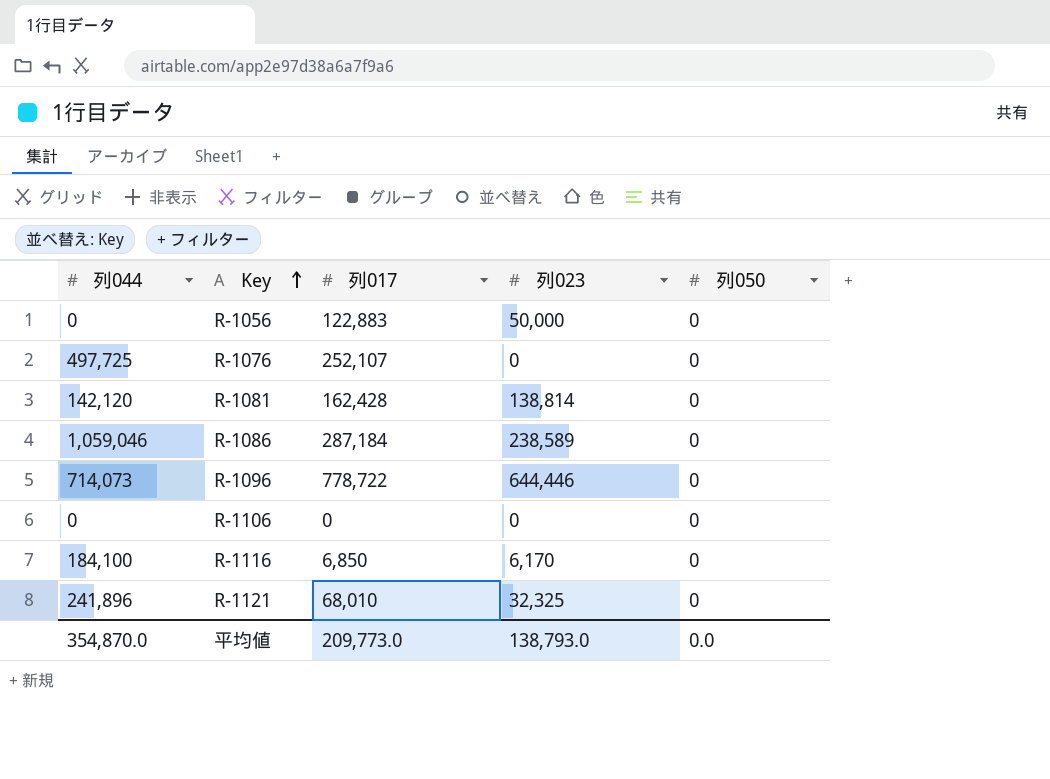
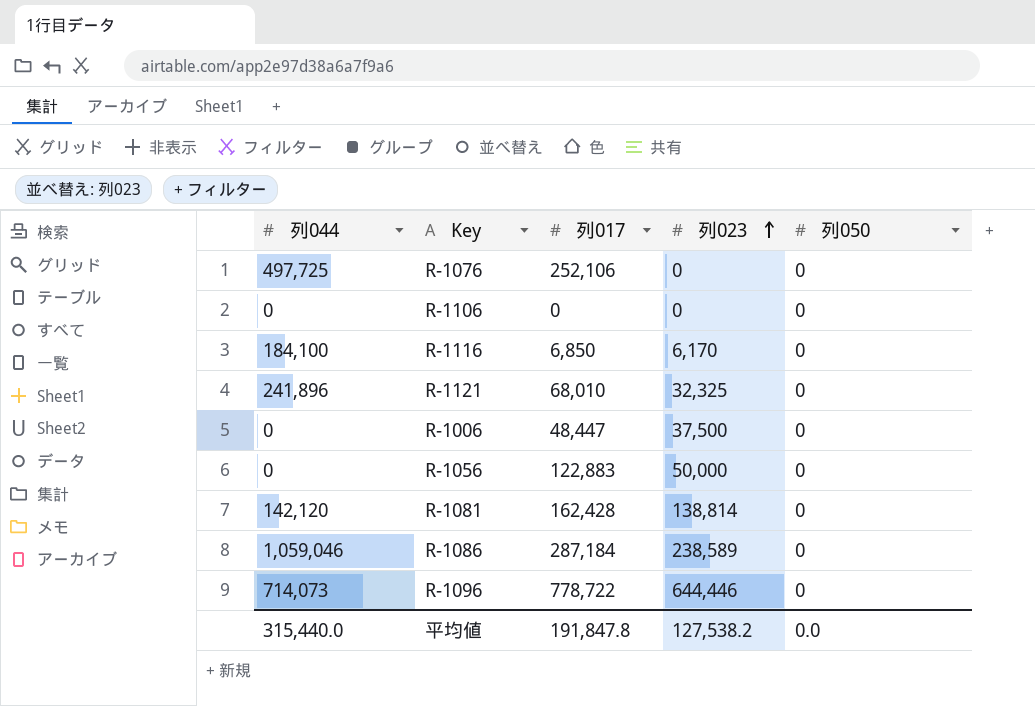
row order: Key ascending -> 列023 ascending
R-1076 | 列017: 252,107 -> 252,106
row R-1006: none -> 0 | 48,447 | 37,500 | 0
平均値 | 列044: 354,870.0 -> 315,440.0
平均値 | 列017: 209,773.0 -> 191,847.8
平均値 | 列023: 138,793.0 -> 127,538.2

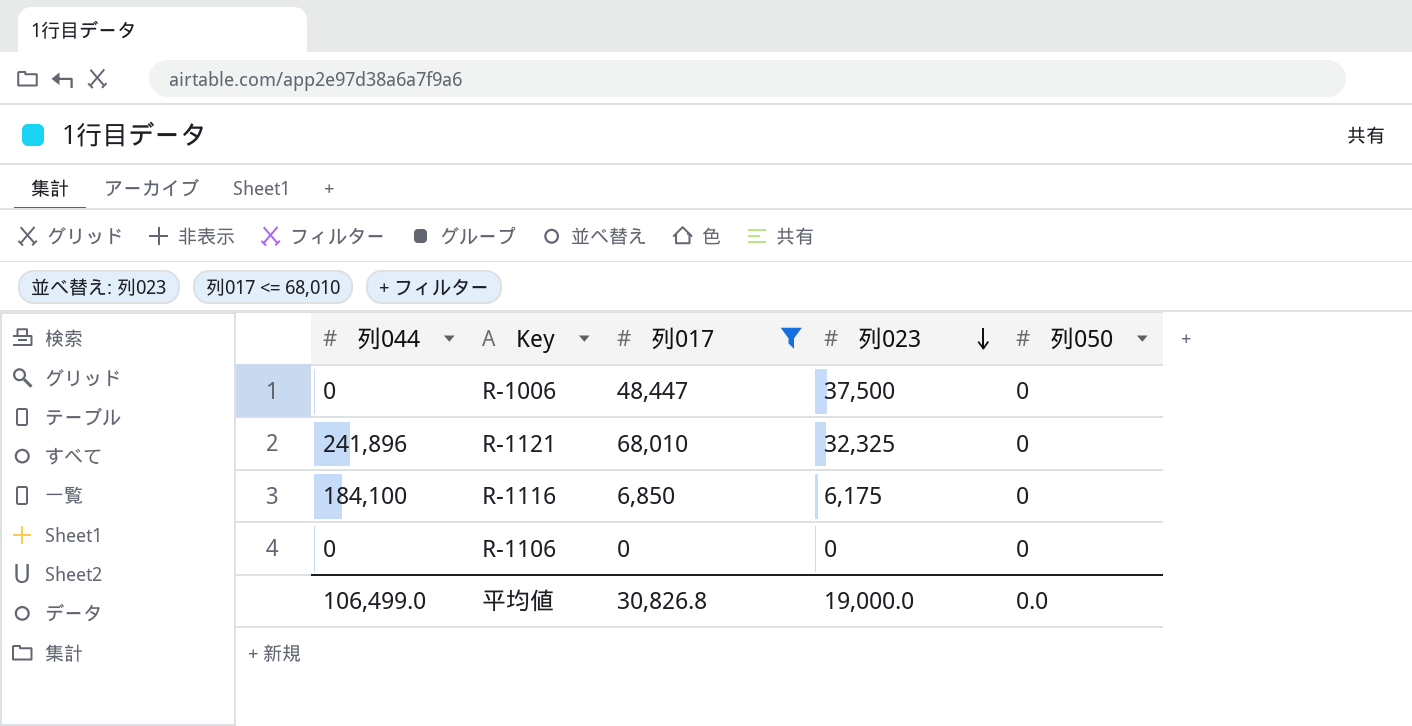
filter: none -> 列017 <= 68,010
row order: 列023 ascending -> 列023 descending
R-1116 | 列023: 6,170 -> 6,175
平均値 | 列044: 315,440.0 -> 106,499.0
平均値 | 列017: 191,847.8 -> 30,826.8
平均値 | 列023: 127,538.2 -> 19,000.0

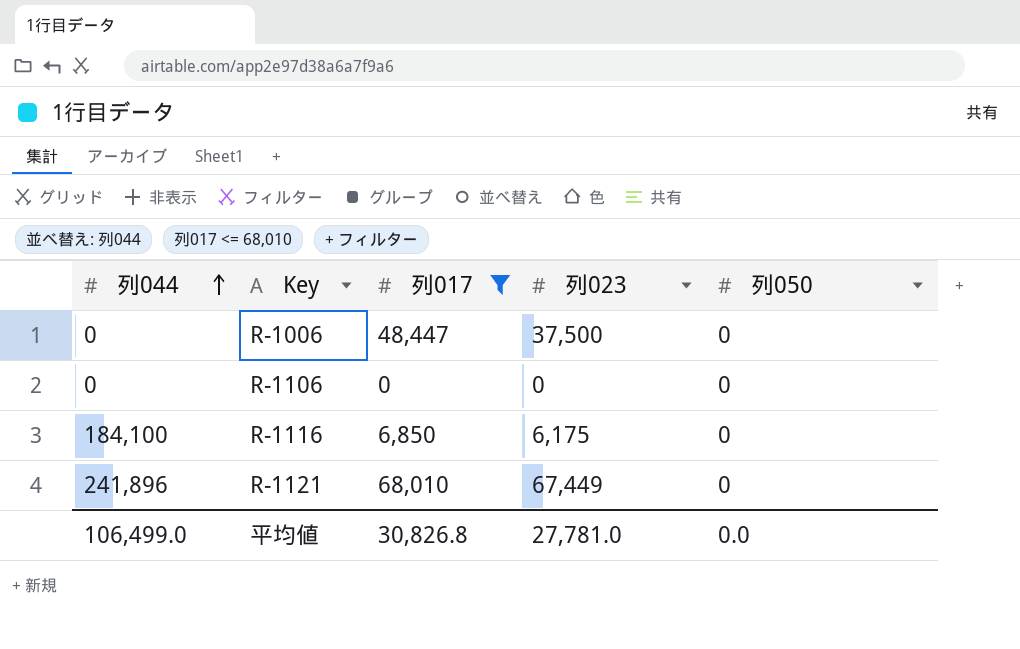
row order: 列023 descending -> 列044 ascending
R-1121 | 列023: 32,325 -> 67,449
平均値 | 列023: 19,000.0 -> 27,781.0

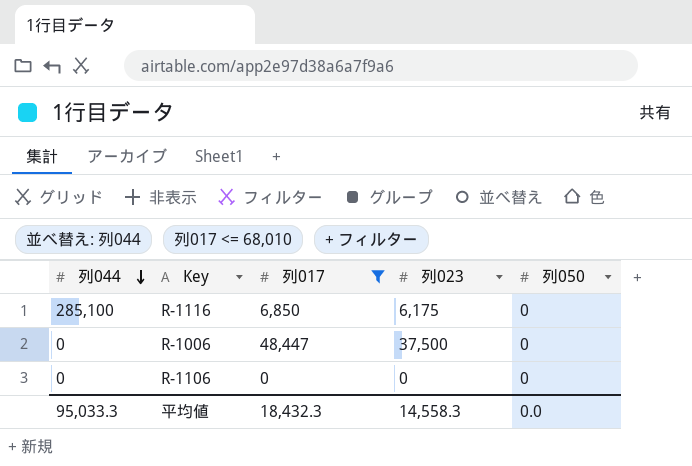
row order: 列044 ascending -> 列044 descending
row R-1121: 241,896 | 68,010 | 67,449 | 0 -> none
R-1116 | 列044: 184,100 -> 285,100
平均値 | 列044: 106,499.0 -> 95,033.3
平均値 | 列017: 30,826.8 -> 18,432.3
平均値 | 列023: 27,781.0 -> 14,558.3

